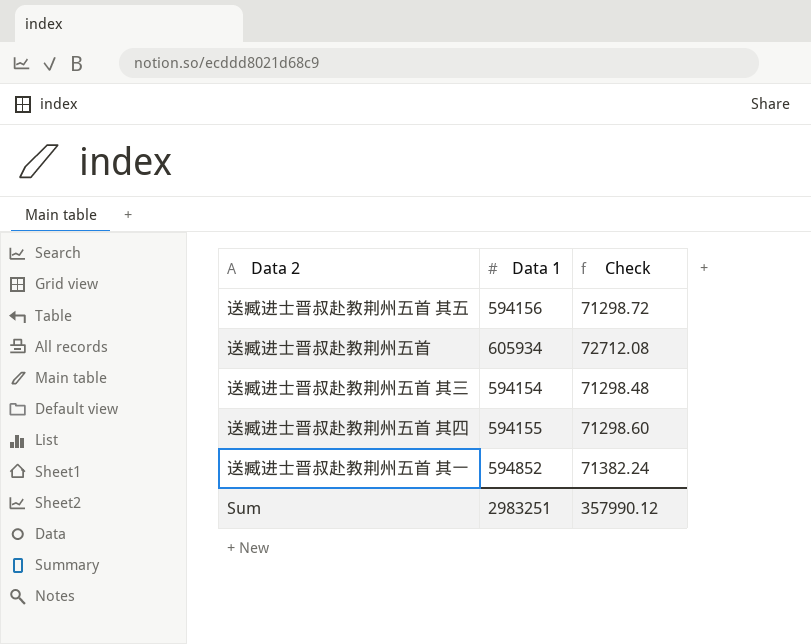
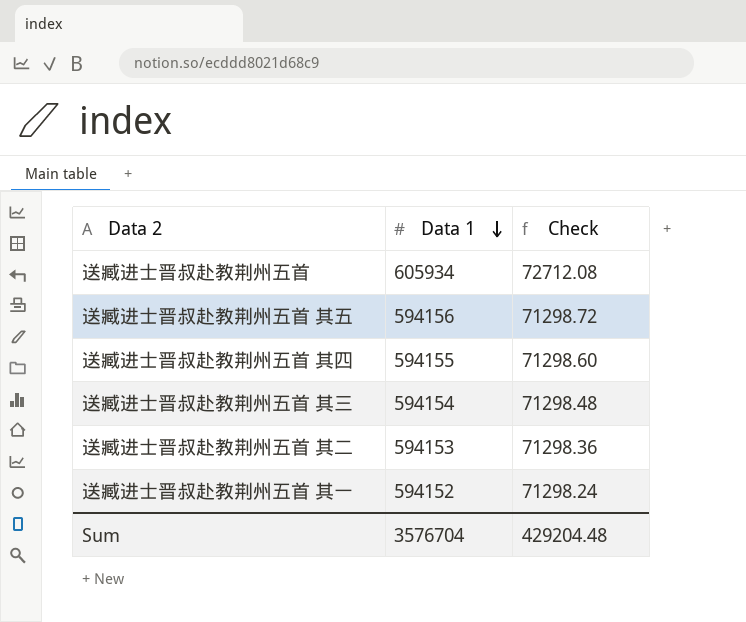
row order: none -> Data 1 descending
row 送臧进士晋叔赴教荆州五首 其二: none -> 594153 | 71298.36
送臧进士晋叔赴教荆州五首 其一 | Data 1: 594852 -> 594152
送臧进士晋叔赴教荆州五首 其一 | Check: 71382.24 -> 71298.24
Sum | Data 1: 2983251 -> 3576704
Sum | Check: 357990.12 -> 429204.48

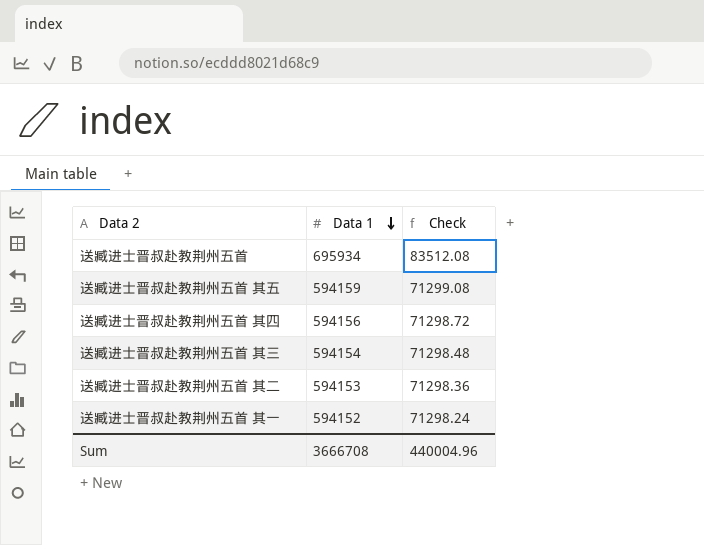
送臧进士晋叔赴教荆州五首 | Data 1: 605934 -> 695934
送臧进士晋叔赴教荆州五首 | Check: 72712.08 -> 83512.08
送臧进士晋叔赴教荆州五首 其五 | Data 1: 594156 -> 594159
送臧进士晋叔赴教荆州五首 其五 | Check: 71298.72 -> 71299.08
送臧进士晋叔赴教荆州五首 其四 | Data 1: 594155 -> 594156
送臧进士晋叔赴教荆州五首 其四 | Check: 71298.60 -> 71298.72
Sum | Data 1: 3576704 -> 3666708
Sum | Check: 429204.48 -> 440004.96

